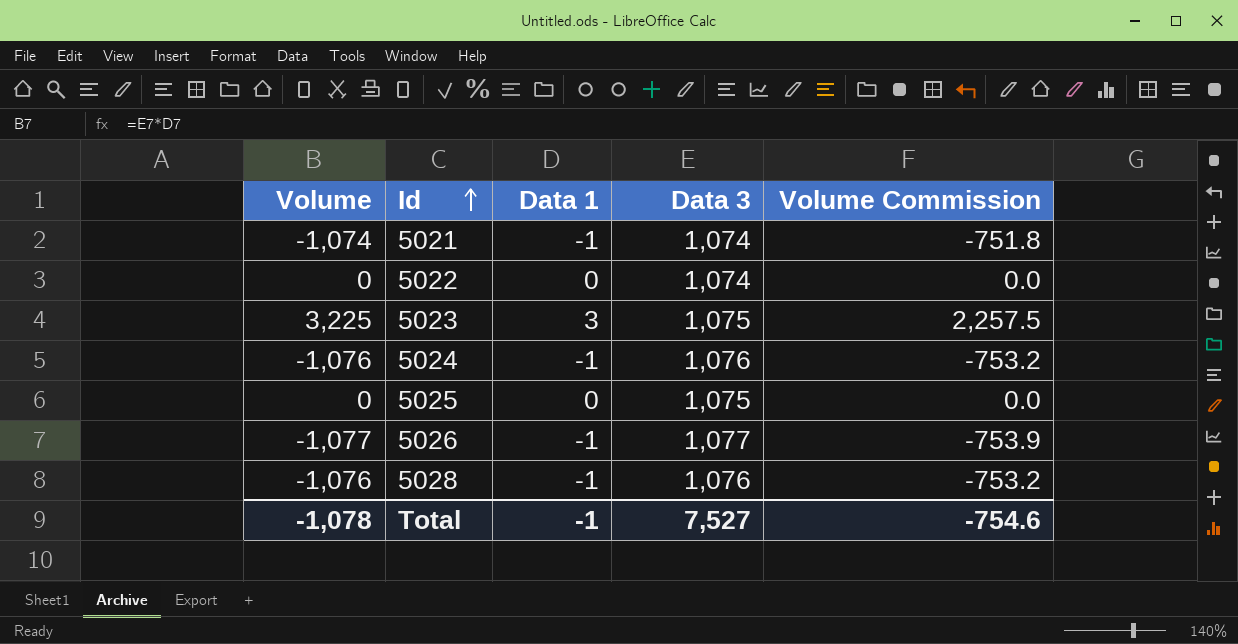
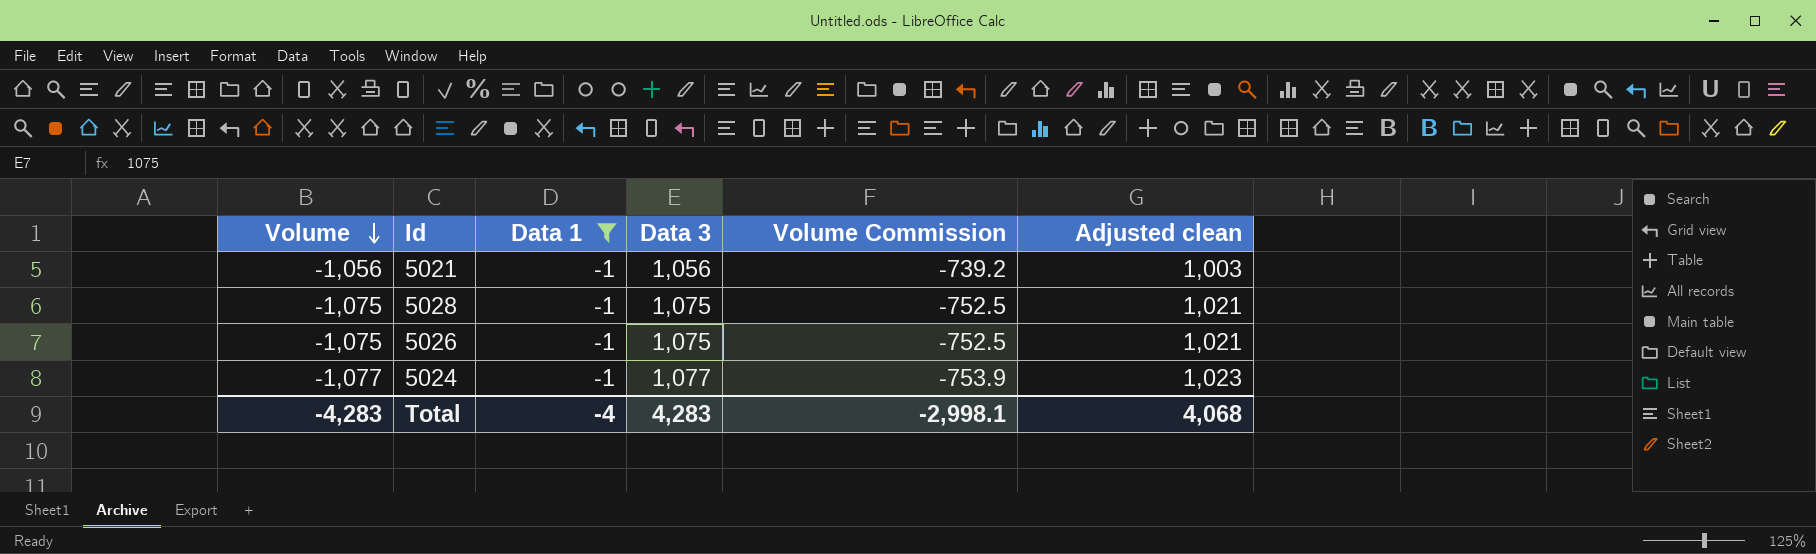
filter: none -> Data 1 = -1
row order: Id ascending -> Volume descending
column Adjusted clean | formula: none -> [Data 3] * 0.95
5021 | Volume: -1,074 -> -1,056
5021 | Data 3: 1,074 -> 1,056
5021 | Volume Commission: -751.8 -> -739.2
5028 | Volume: -1,076 -> -1,075
5028 | Data 3: 1,076 -> 1,075
5028 | Volume Commission: -753.2 -> -752.5
5026 | Volume: -1,077 -> -1,075
5026 | Data 3: 1,077 -> 1,075
5026 | Volume Commission: -753.9 -> -752.5
5024 | Volume: -1,076 -> -1,077
5024 | Data 3: 1,076 -> 1,077
5024 | Volume Commission: -753.2 -> -753.9
Total | Volume: -1,078 -> -4,283
Total | Data 1: -1 -> -4
Total | Data 3: 7,527 -> 4,283
Total | Volume Commission: -754.6 -> -2,998.1

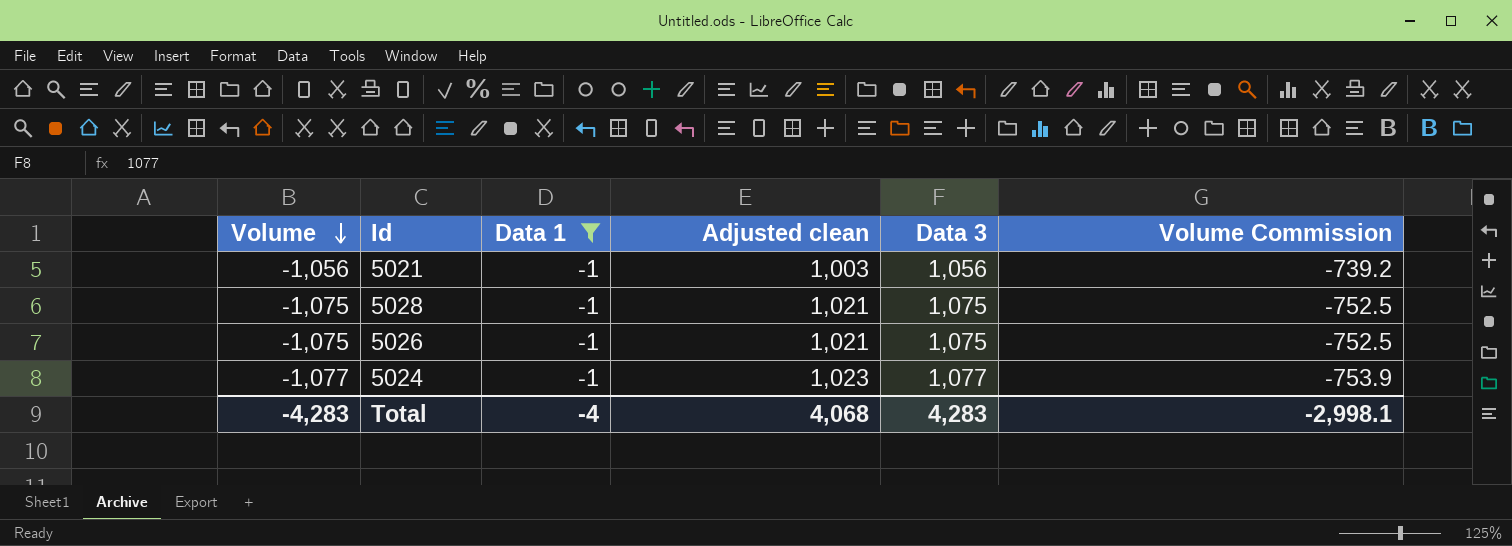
column Adjusted clean | position: 6 -> 4

